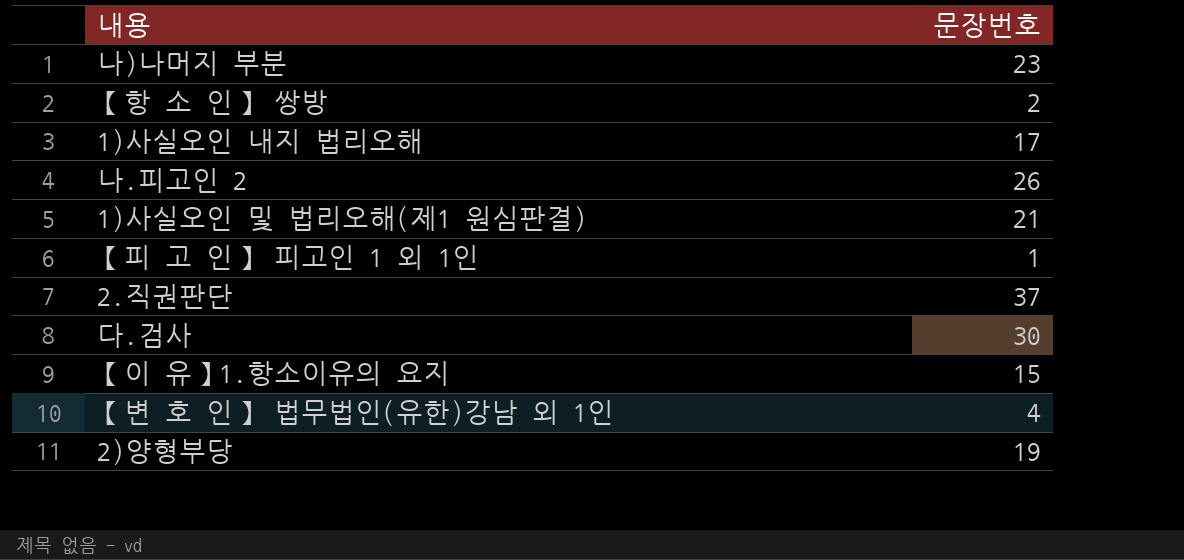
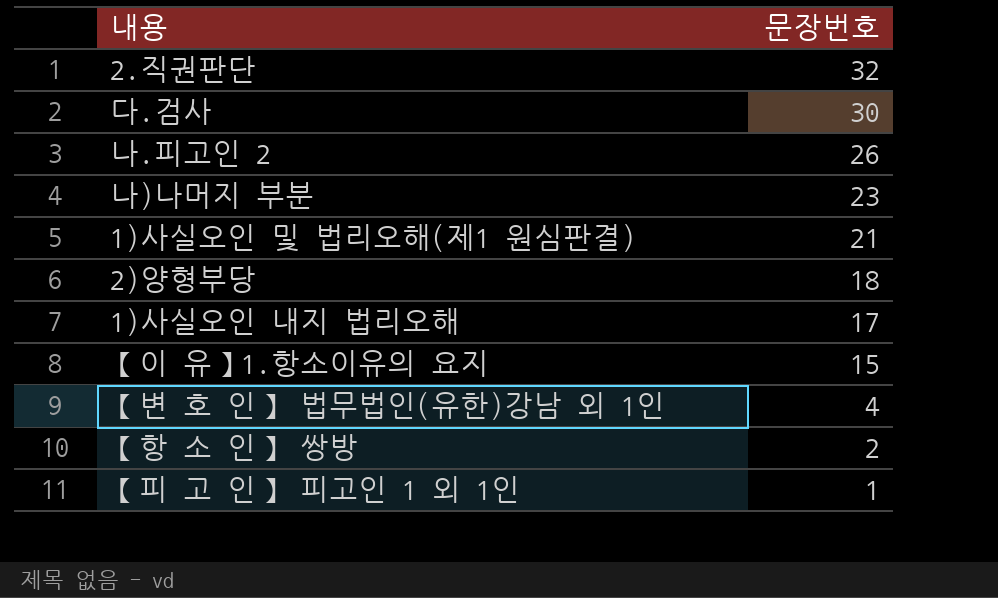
row order: none -> 문장번호 descending
2.직권판단 | 문장번호: 37 -> 32
2)양형부당 | 문장번호: 19 -> 18

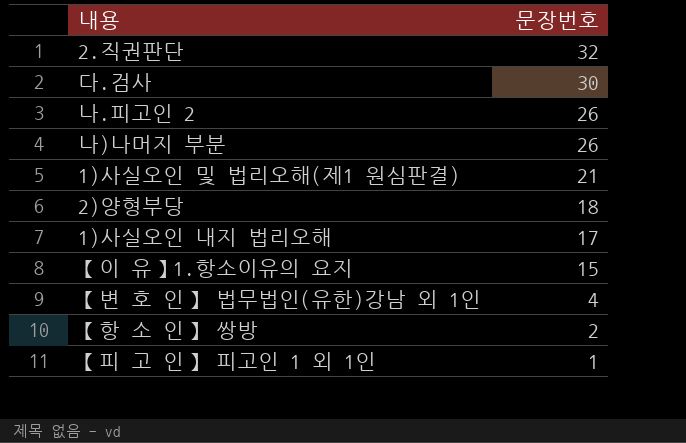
나)나머지 부분 | 문장번호: 23 -> 26

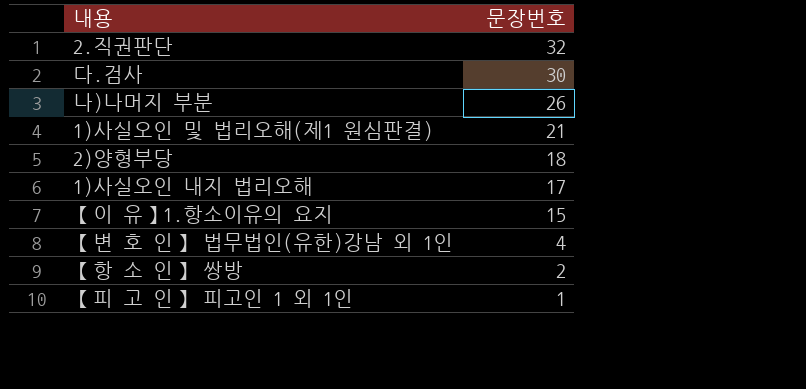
row 나.피고인 2: 26 -> none

